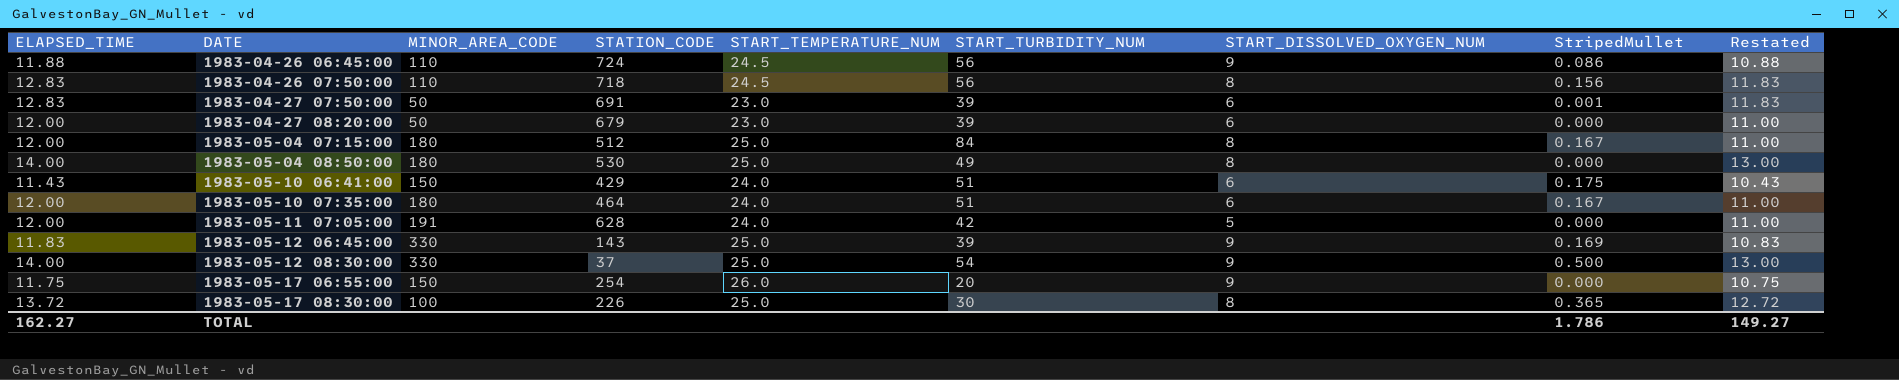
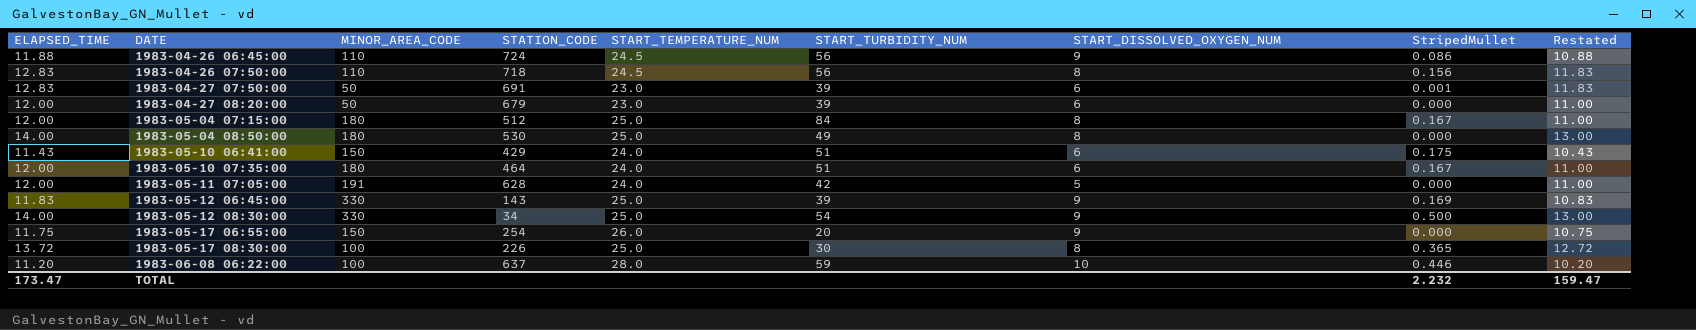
1983-05-12 08:30:00 | STATION_CODE: 37 -> 34
row 1983-06-08 06:22:00: none -> 11.20 | 100 | 637 | 28.0 | 59 | 10 | 0.446 | 10.20
TOTAL | ELAPSED_TIME: 162.27 -> 173.47
TOTAL | StripedMullet: 1.786 -> 2.232
TOTAL | Restated: 149.27 -> 159.47

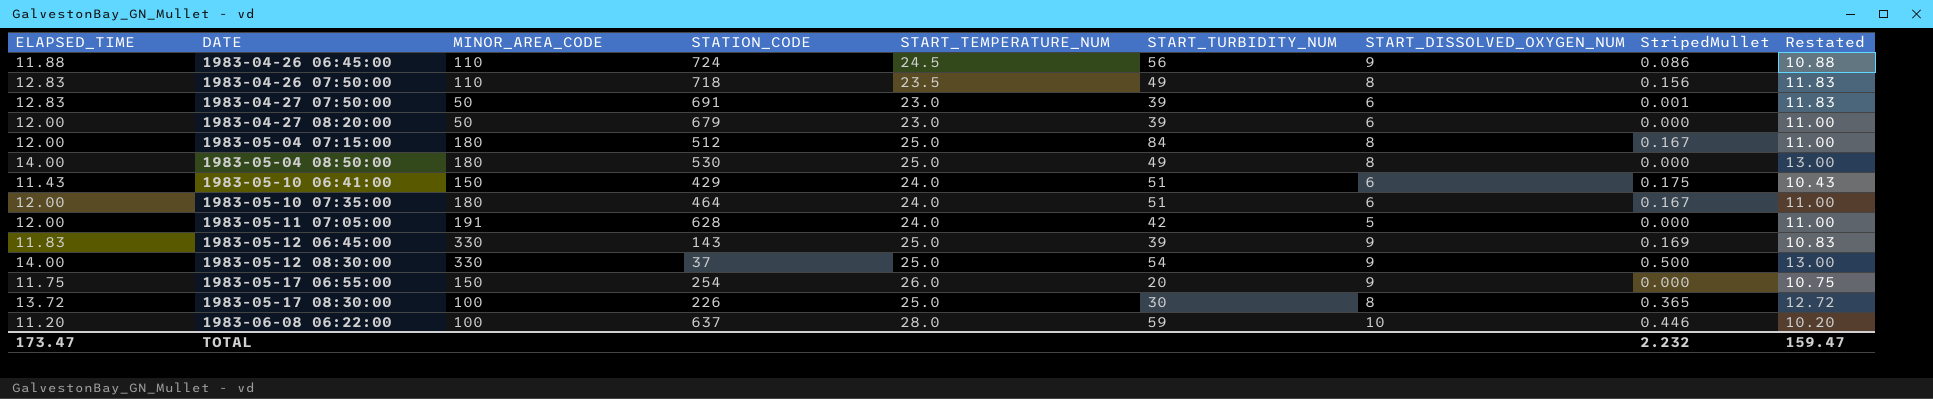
1983-04-26 07:50:00 | START_TEMPERATURE_NUM: 24.5 -> 23.5
1983-04-26 07:50:00 | START_TURBIDITY_NUM: 56 -> 49
1983-05-12 08:30:00 | STATION_CODE: 34 -> 37

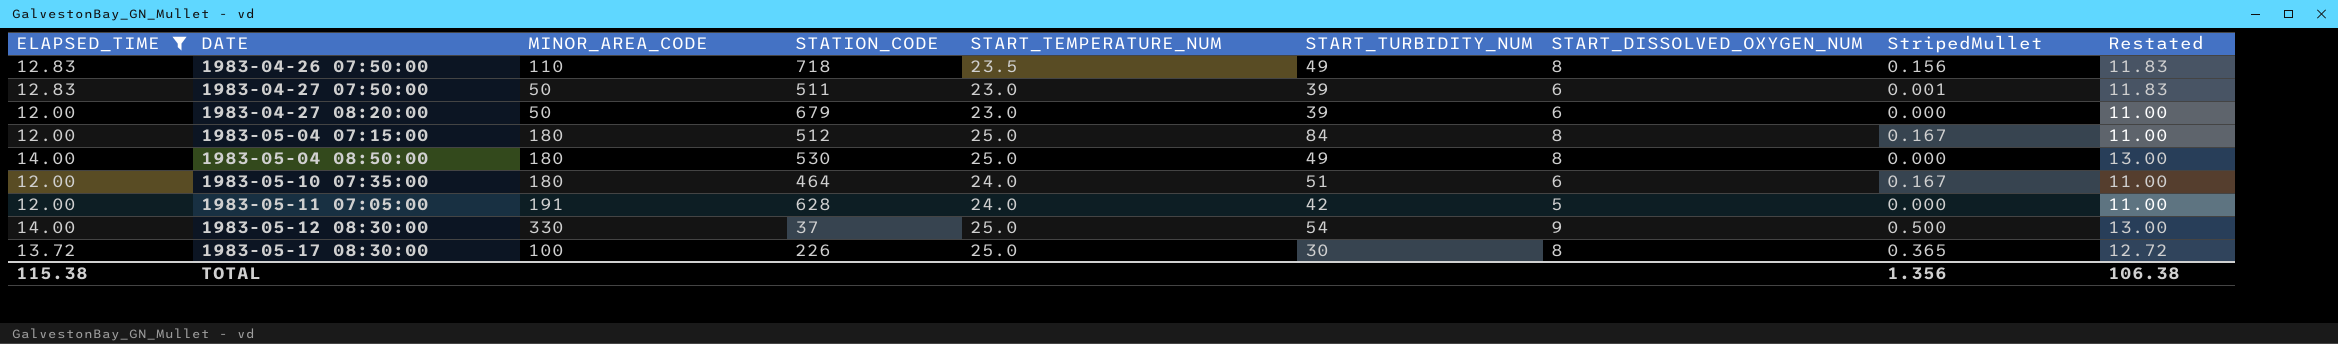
filter: none -> ELAPSED_TIME >= 12.00
1983-04-27 07:50:00 | STATION_CODE: 691 -> 511
TOTAL | ELAPSED_TIME: 173.47 -> 115.38
TOTAL | StripedMullet: 2.232 -> 1.356
TOTAL | Restated: 159.47 -> 106.38

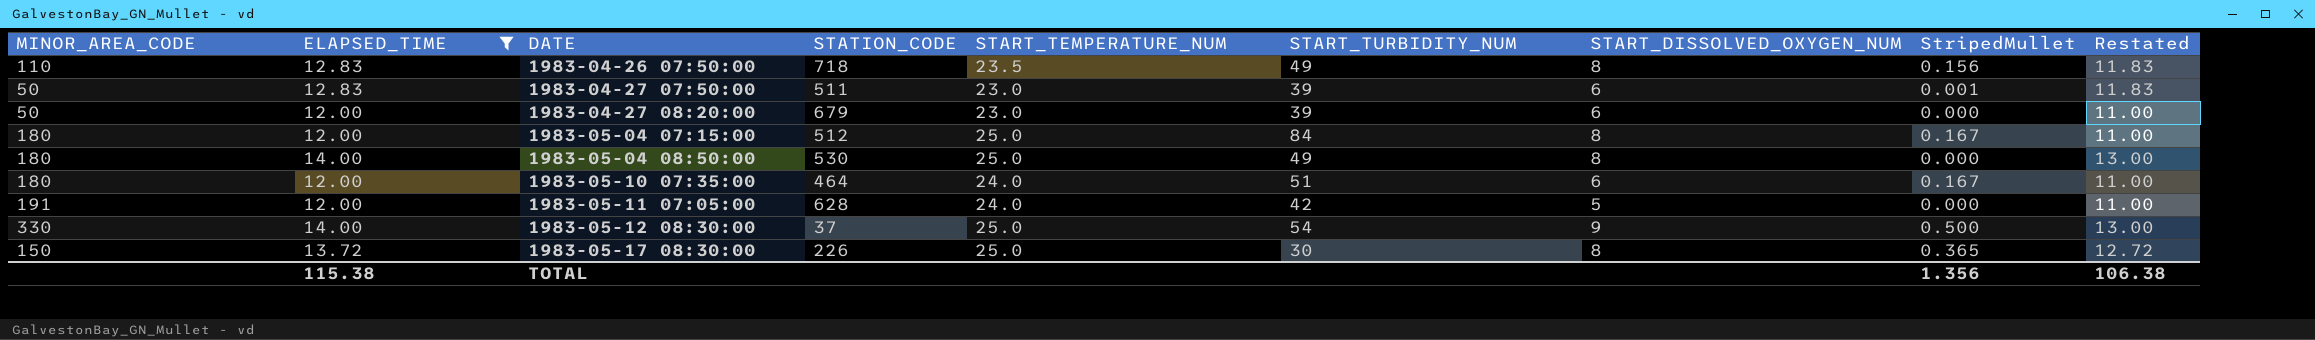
column MINOR_AREA_CODE | position: 3 -> 1
1983-05-17 08:30:00 | MINOR_AREA_CODE: 100 -> 150

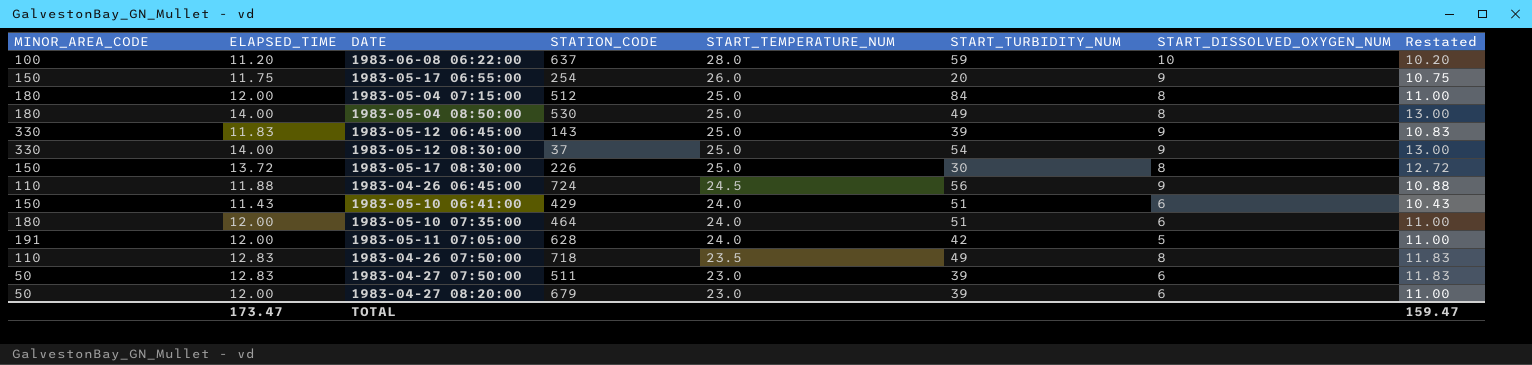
filter: ELAPSED_TIME >= 12.00 -> none
row order: DATE ascending -> START_TEMPERATURE_NUM descending
column StripedMullet | position: 8 -> none
TOTAL | ELAPSED_TIME: 115.38 -> 173.47
TOTAL | Restated: 106.38 -> 159.47

